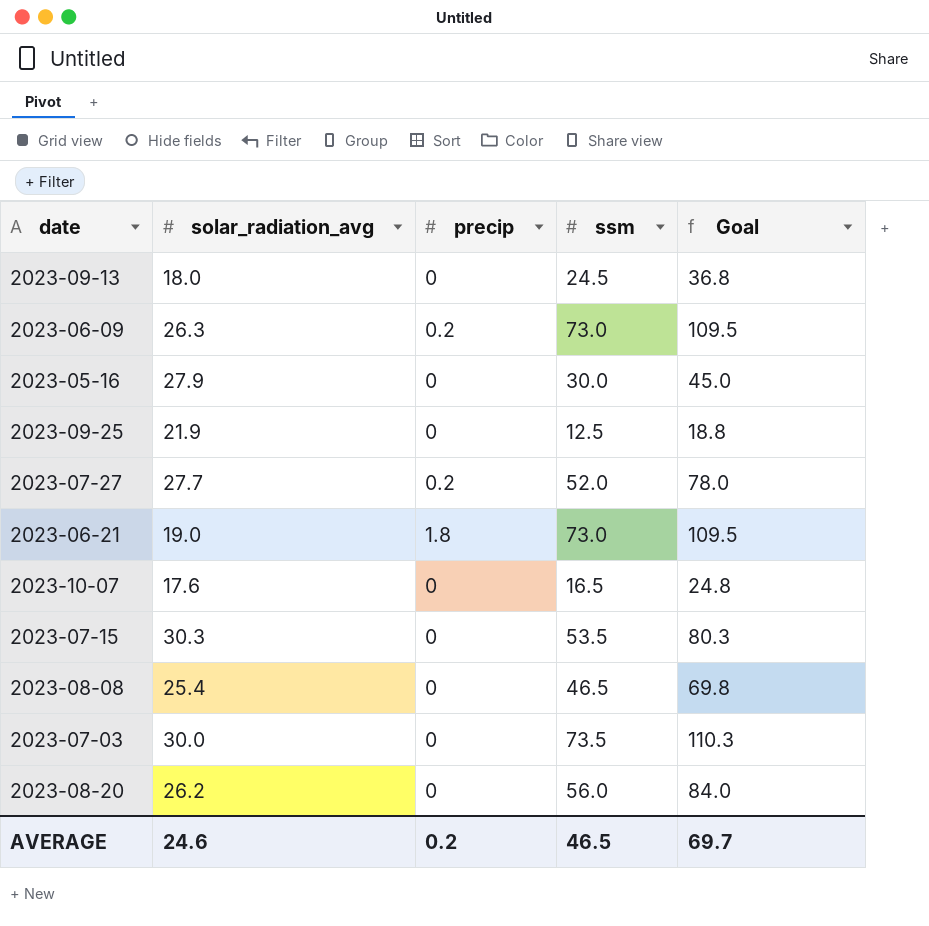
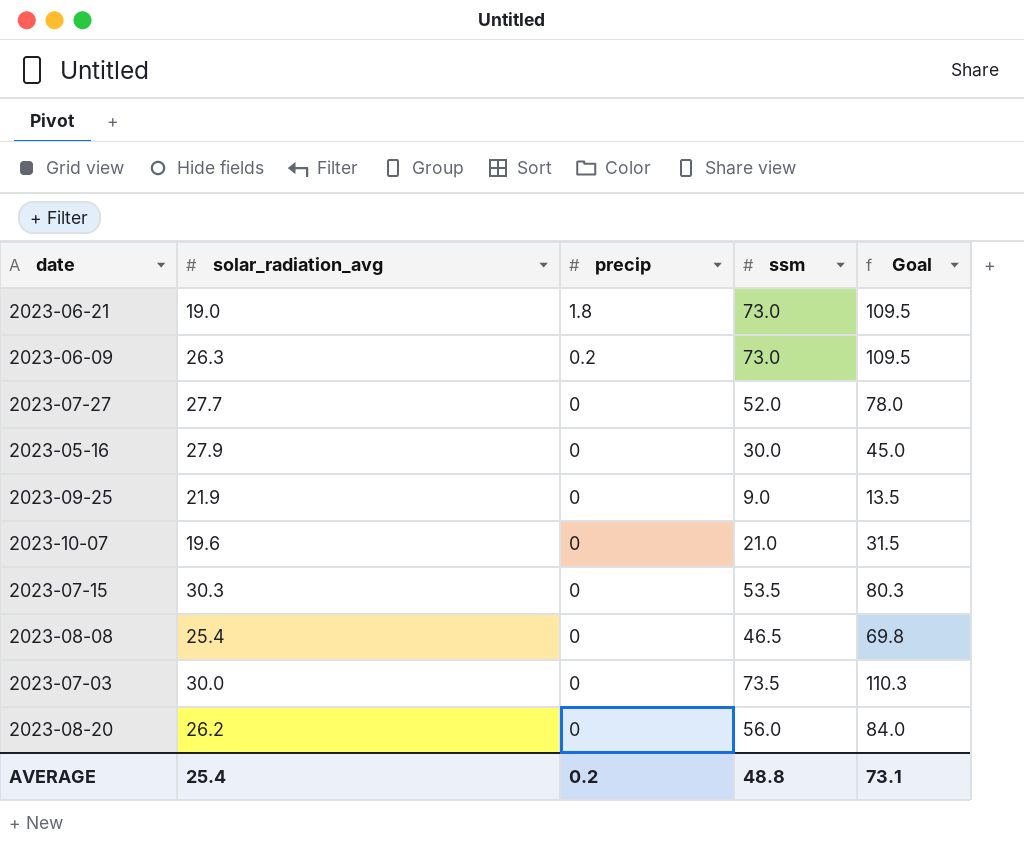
row order: none -> precip descending
row 2023-09-13: 18.0 | 0 | 24.5 | 36.8 -> none
2023-07-27 | precip: 0.2 -> 0
2023-09-25 | ssm: 12.5 -> 9.0
2023-09-25 | Goal: 18.8 -> 13.5
2023-10-07 | solar_radiation_avg: 17.6 -> 19.6
2023-10-07 | ssm: 16.5 -> 21.0
2023-10-07 | Goal: 24.8 -> 31.5
AVERAGE | solar_radiation_avg: 24.6 -> 25.4
AVERAGE | ssm: 46.5 -> 48.8
AVERAGE | Goal: 69.7 -> 73.1

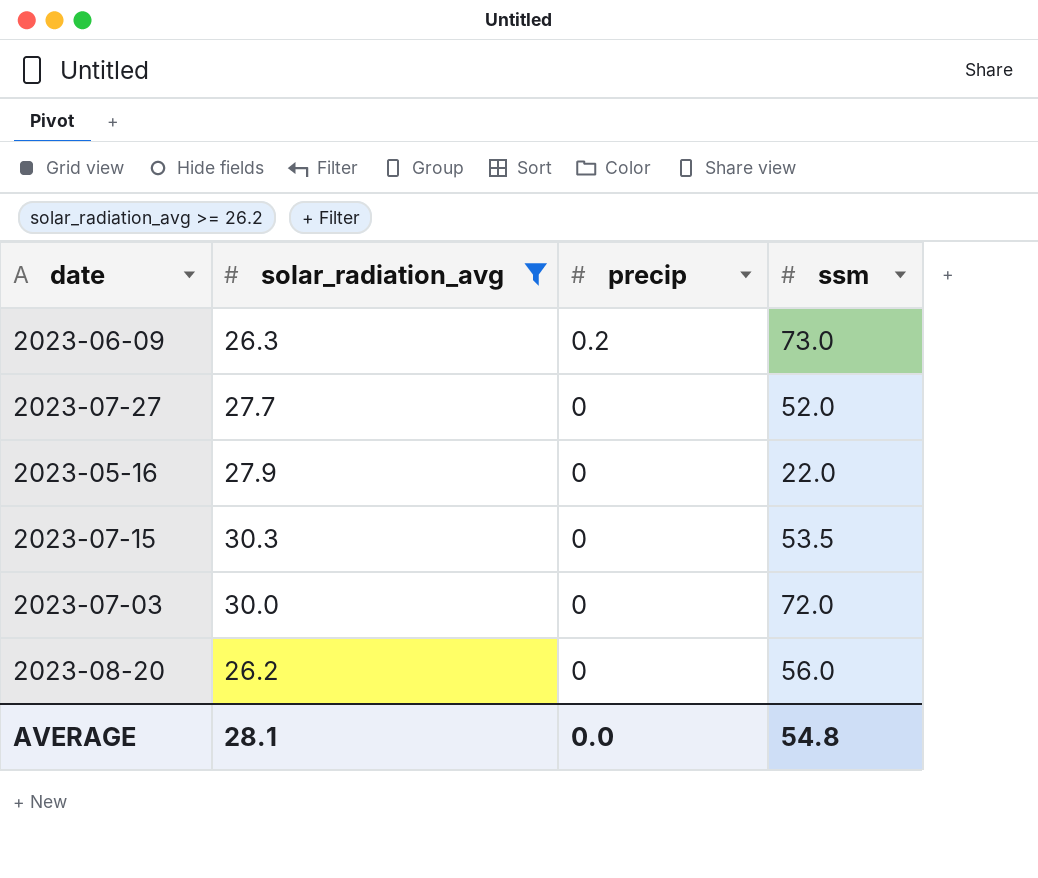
filter: none -> solar_radiation_avg >= 26.2
column Goal | formula: [ssm] * 1.5 -> none
2023-05-16 | ssm: 30.0 -> 22.0
2023-07-03 | ssm: 73.5 -> 72.0
AVERAGE | solar_radiation_avg: 25.4 -> 28.1
AVERAGE | precip: 0.2 -> 0.0
AVERAGE | ssm: 48.8 -> 54.8

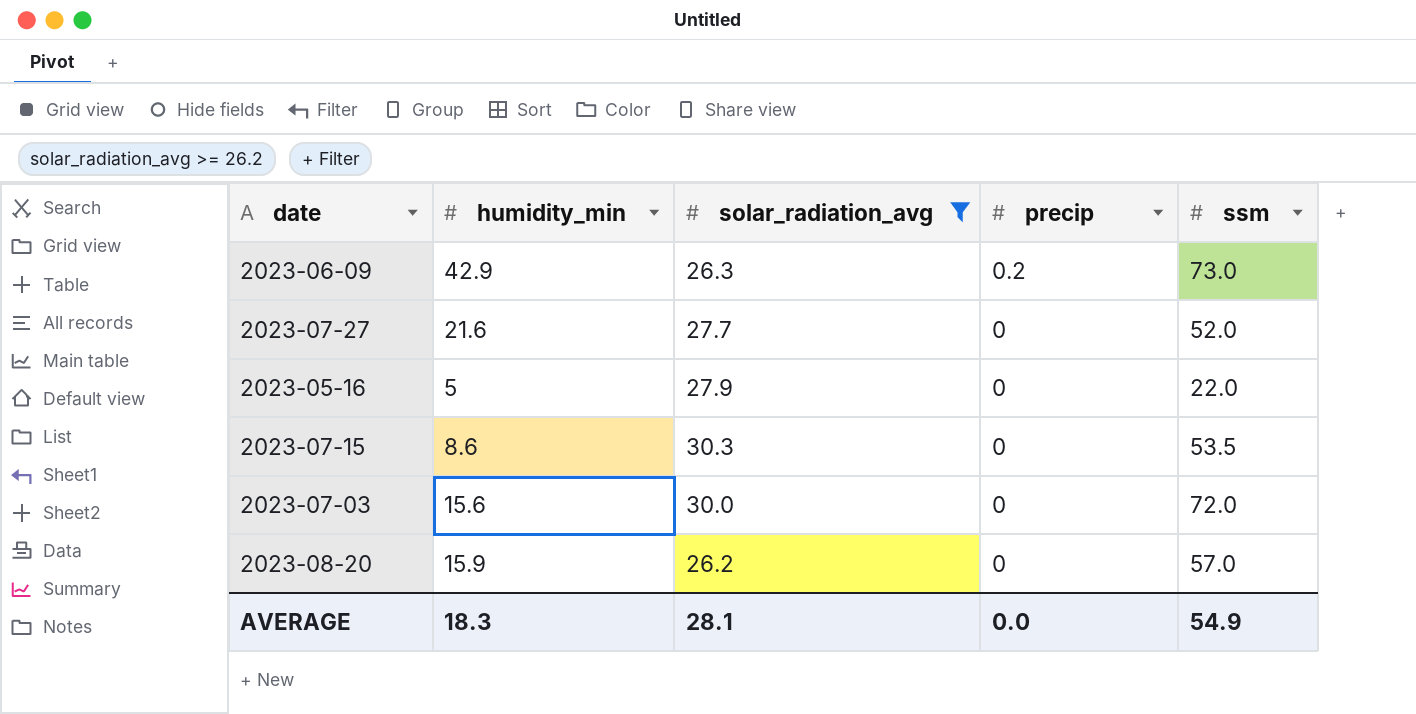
column humidity_min | position: none -> 2
2023-08-20 | ssm: 56.0 -> 57.0
AVERAGE | ssm: 54.8 -> 54.9

